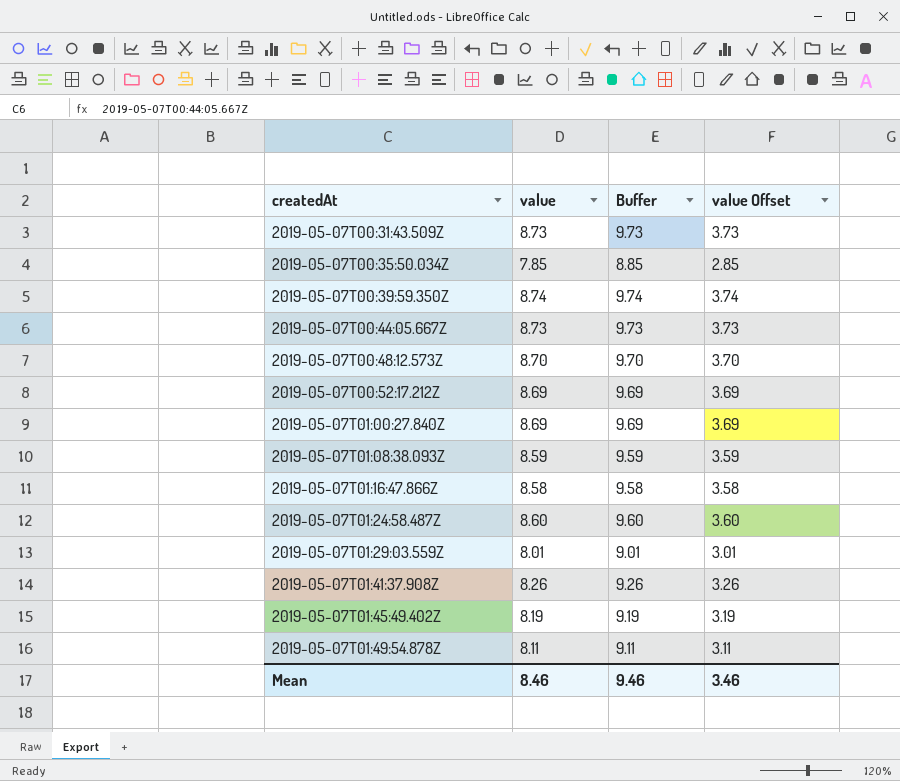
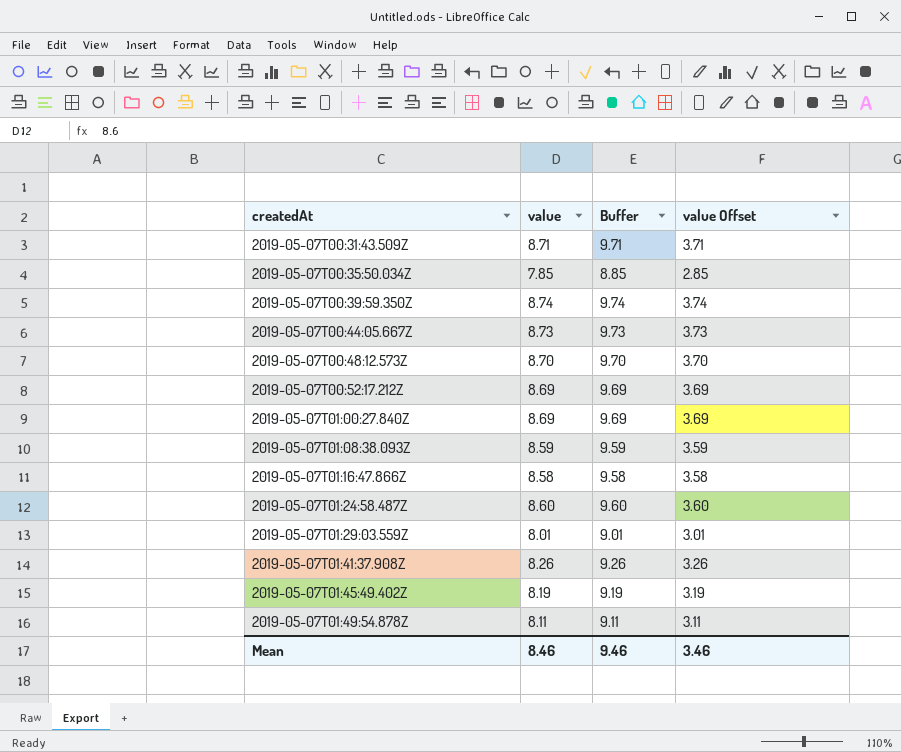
2019-05-07T00:31:43.509Z | value: 8.73 -> 8.71
2019-05-07T00:31:43.509Z | Buffer: 9.73 -> 9.71
2019-05-07T00:31:43.509Z | value Offset: 3.73 -> 3.71

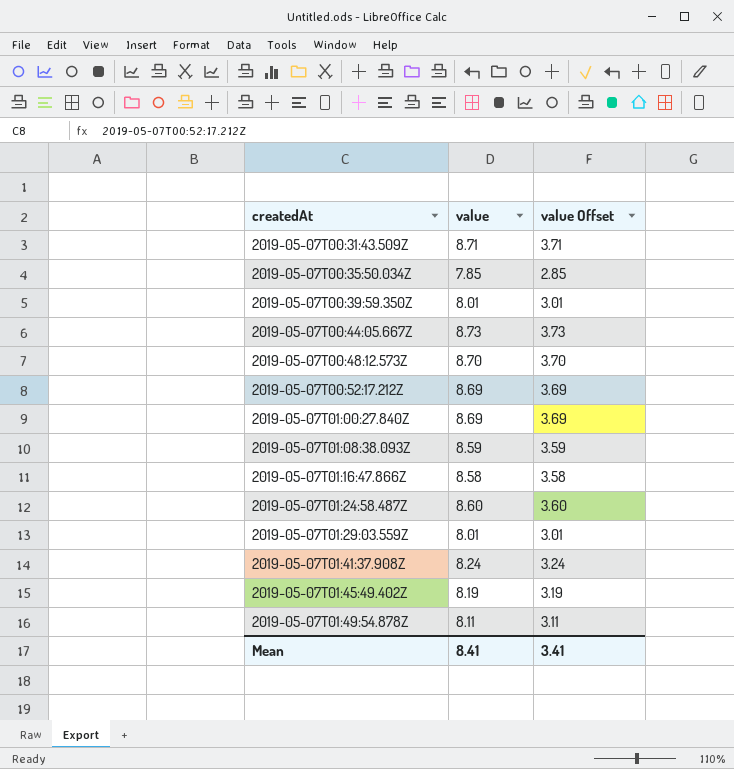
column Buffer | formula: [value] + 1 -> none
2019-05-07T00:39:59.350Z | value: 8.74 -> 8.01
2019-05-07T00:39:59.350Z | value Offset: 3.74 -> 3.01
2019-05-07T01:41:37.908Z | value: 8.26 -> 8.24
2019-05-07T01:41:37.908Z | value Offset: 3.26 -> 3.24
Mean | value: 8.46 -> 8.41
Mean | value Offset: 3.46 -> 3.41

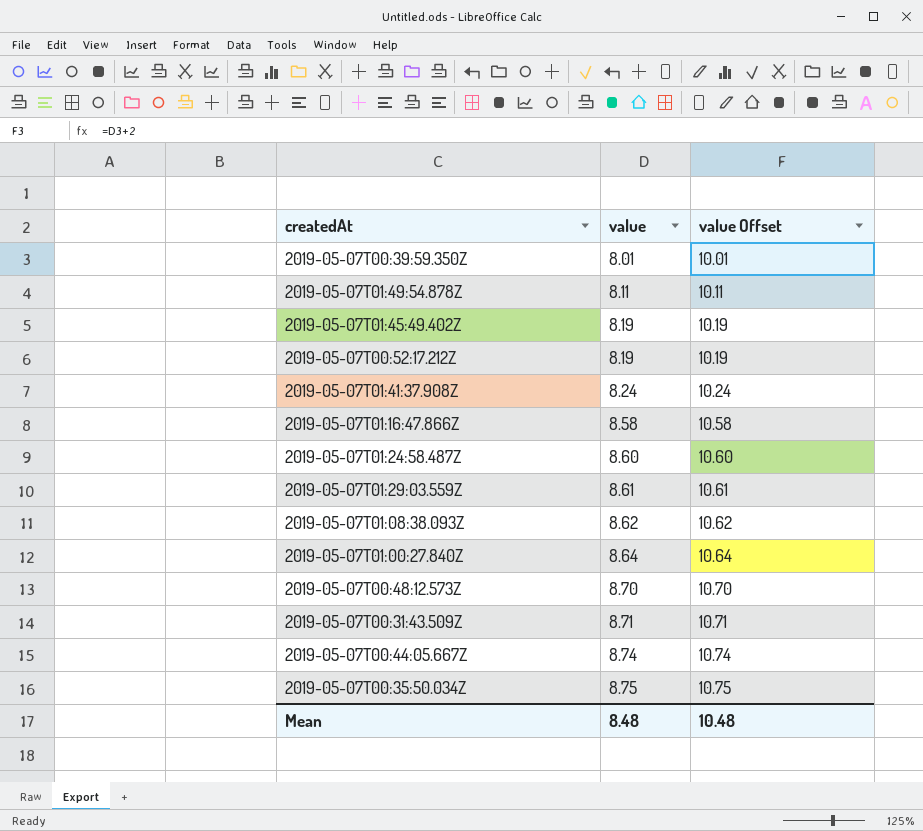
row order: createdAt ascending -> value ascending
column value Offset | formula: [value] - 5 -> [value] + 2
2019-05-07T00:52:17.212Z | value: 8.69 -> 8.19
2019-05-07T01:29:03.559Z | value: 8.01 -> 8.61
2019-05-07T01:08:38.093Z | value: 8.59 -> 8.62
2019-05-07T01:00:27.840Z | value: 8.69 -> 8.64
2019-05-07T00:44:05.667Z | value: 8.73 -> 8.74
2019-05-07T00:35:50.034Z | value: 7.85 -> 8.75
Mean | value: 8.41 -> 8.48
Mean | value Offset: 3.41 -> 10.48

